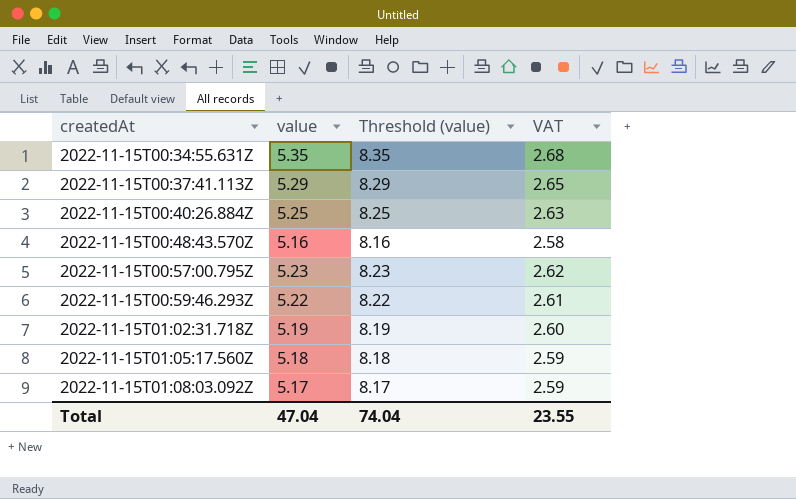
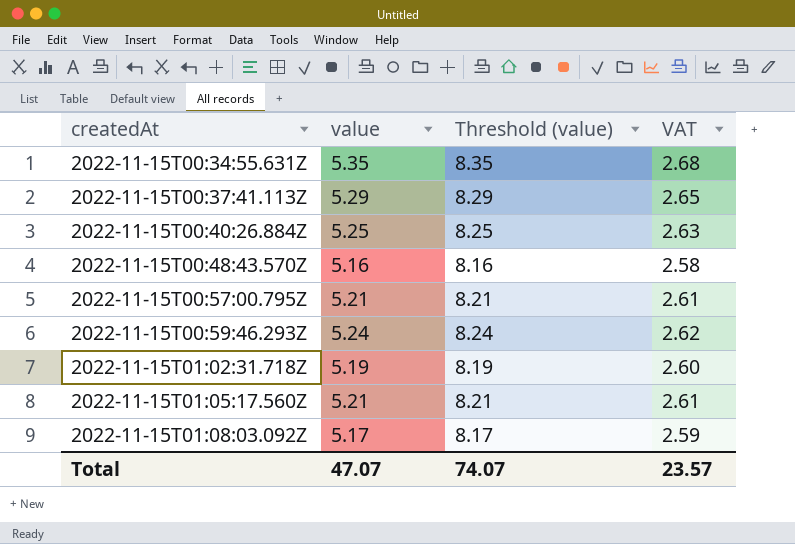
2022-11-15T00:57:00.795Z | value: 5.23 -> 5.21
2022-11-15T00:57:00.795Z | Threshold (value): 8.23 -> 8.21
2022-11-15T00:57:00.795Z | VAT: 2.62 -> 2.61
2022-11-15T00:59:46.293Z | value: 5.22 -> 5.24
2022-11-15T00:59:46.293Z | Threshold (value): 8.22 -> 8.24
2022-11-15T00:59:46.293Z | VAT: 2.61 -> 2.62
2022-11-15T01:05:17.560Z | value: 5.18 -> 5.21
2022-11-15T01:05:17.560Z | Threshold (value): 8.18 -> 8.21
2022-11-15T01:05:17.560Z | VAT: 2.59 -> 2.61
Total | value: 47.04 -> 47.07
Total | Threshold (value): 74.04 -> 74.07
Total | VAT: 23.55 -> 23.57

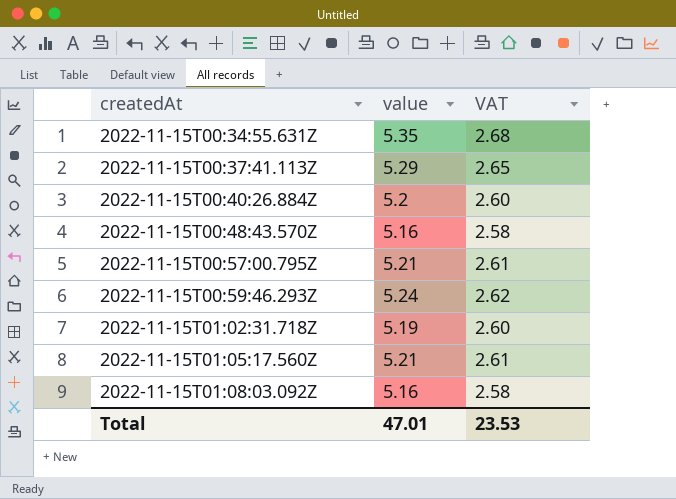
column Threshold (value) | formula: [value] + 3 -> none
2022-11-15T00:40:26.884Z | value: 5.25 -> 5.2
2022-11-15T00:40:26.884Z | VAT: 2.63 -> 2.60
2022-11-15T01:08:03.092Z | value: 5.17 -> 5.16
2022-11-15T01:08:03.092Z | VAT: 2.59 -> 2.58
Total | value: 47.07 -> 47.01
Total | VAT: 23.57 -> 23.53

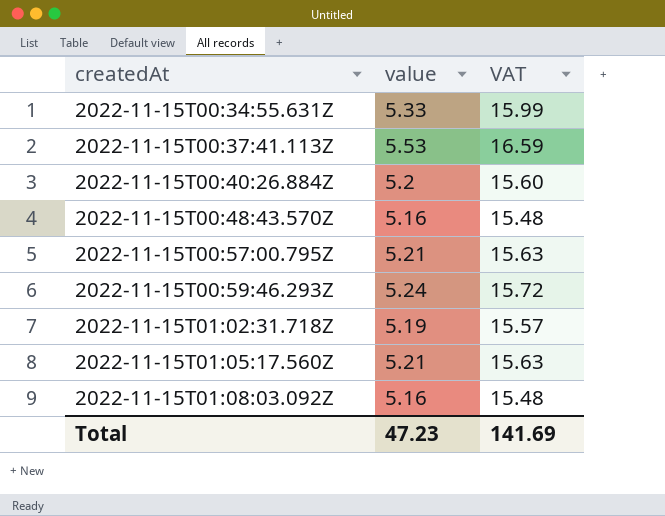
column VAT | formula: [value] * 0.5 -> [value] * 3
2022-11-15T00:34:55.631Z | value: 5.35 -> 5.33
2022-11-15T00:37:41.113Z | value: 5.29 -> 5.53
Total | value: 47.01 -> 47.23
Total | VAT: 23.53 -> 141.69

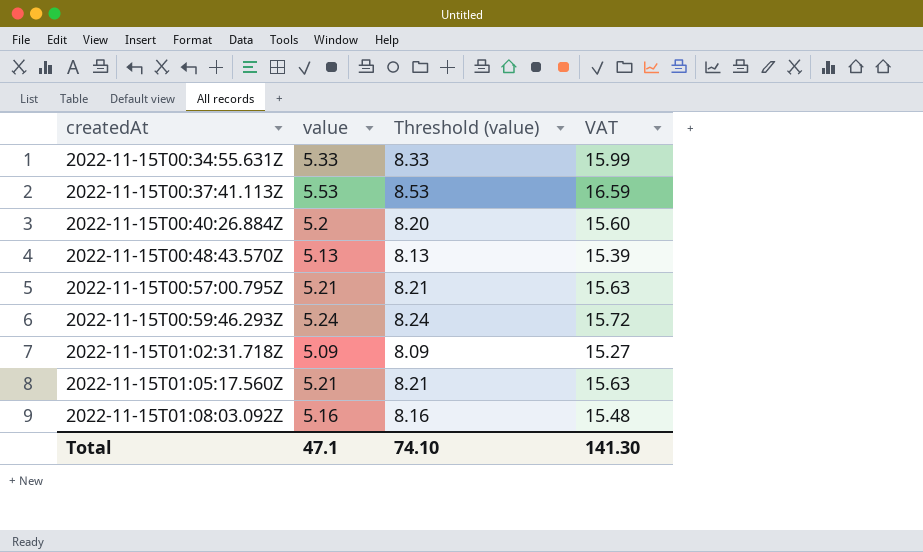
column Threshold (value) | formula: none -> [value] + 3
2022-11-15T00:48:43.570Z | value: 5.16 -> 5.13
2022-11-15T00:48:43.570Z | VAT: 15.48 -> 15.39
2022-11-15T01:02:31.718Z | value: 5.19 -> 5.09
2022-11-15T01:02:31.718Z | VAT: 15.57 -> 15.27
Total | value: 47.23 -> 47.1
Total | VAT: 141.69 -> 141.30

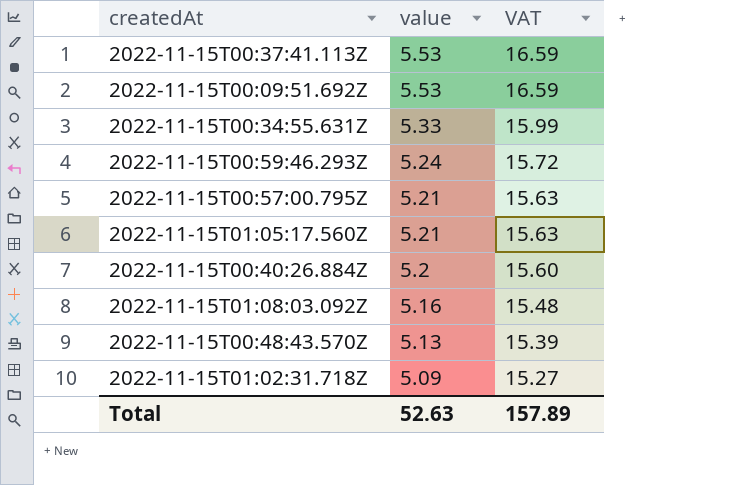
row order: createdAt ascending -> value descending
column Threshold (value) | formula: [value] + 3 -> none
row 2022-11-15T00:09:51.692Z: none -> 5.53 | 16.59
Total | value: 47.1 -> 52.63
Total | VAT: 141.30 -> 157.89

